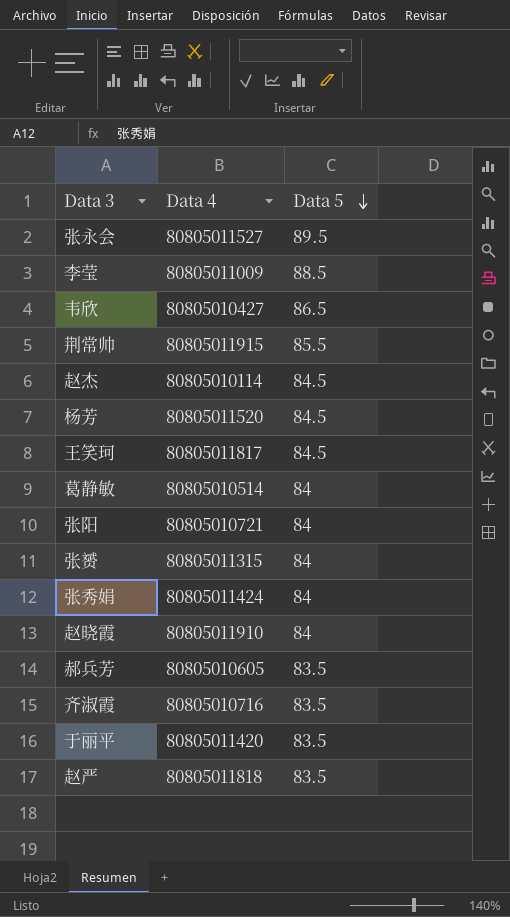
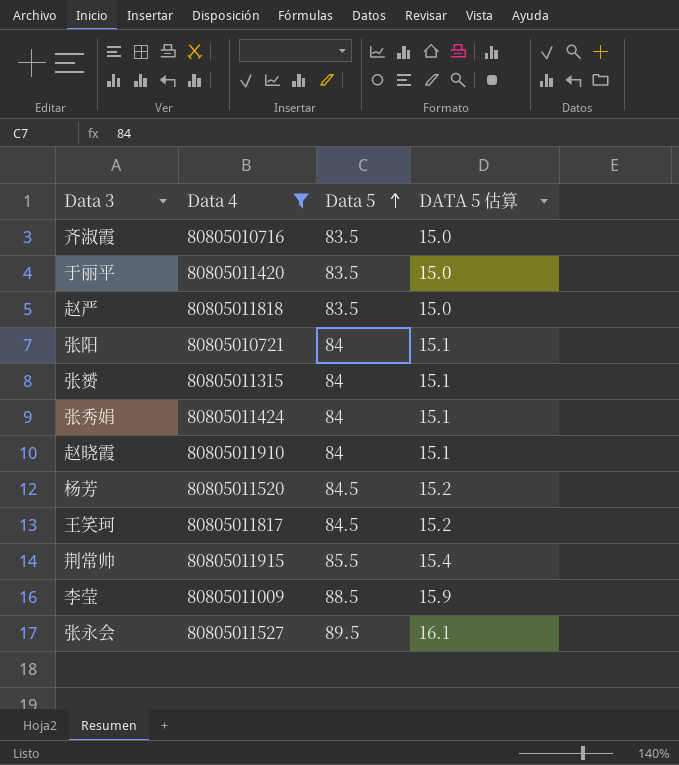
filter: none -> Data 4 >= 80805010716
row order: Data 5 descending -> Data 5 ascending
column DATA 5 估算 | formula: none -> [Data 5] * 0.18

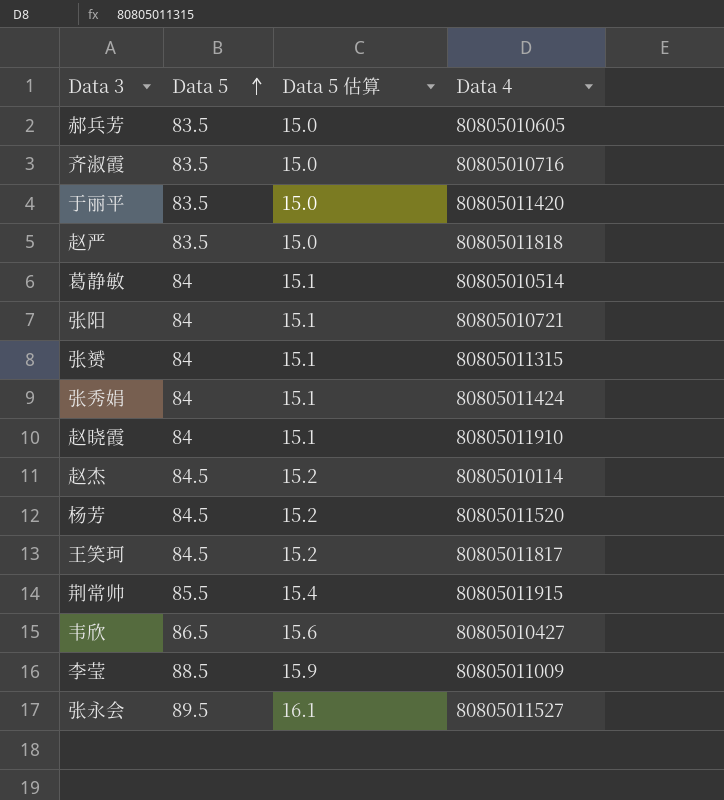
filter: Data 4 >= 80805010716 -> none
column name: DATA 5 估算 -> Data 5 估算
column Data 4 | position: 2 -> 4

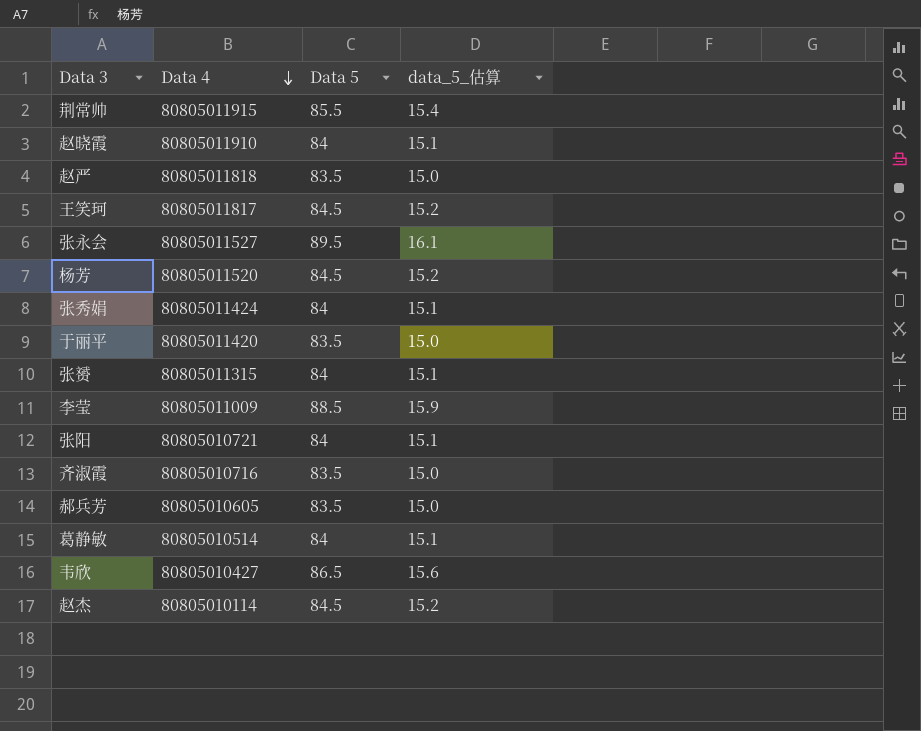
row order: Data 5 ascending -> Data 4 descending
column Data 4 | position: 4 -> 2
column name: Data 5 估算 -> data_5_估算

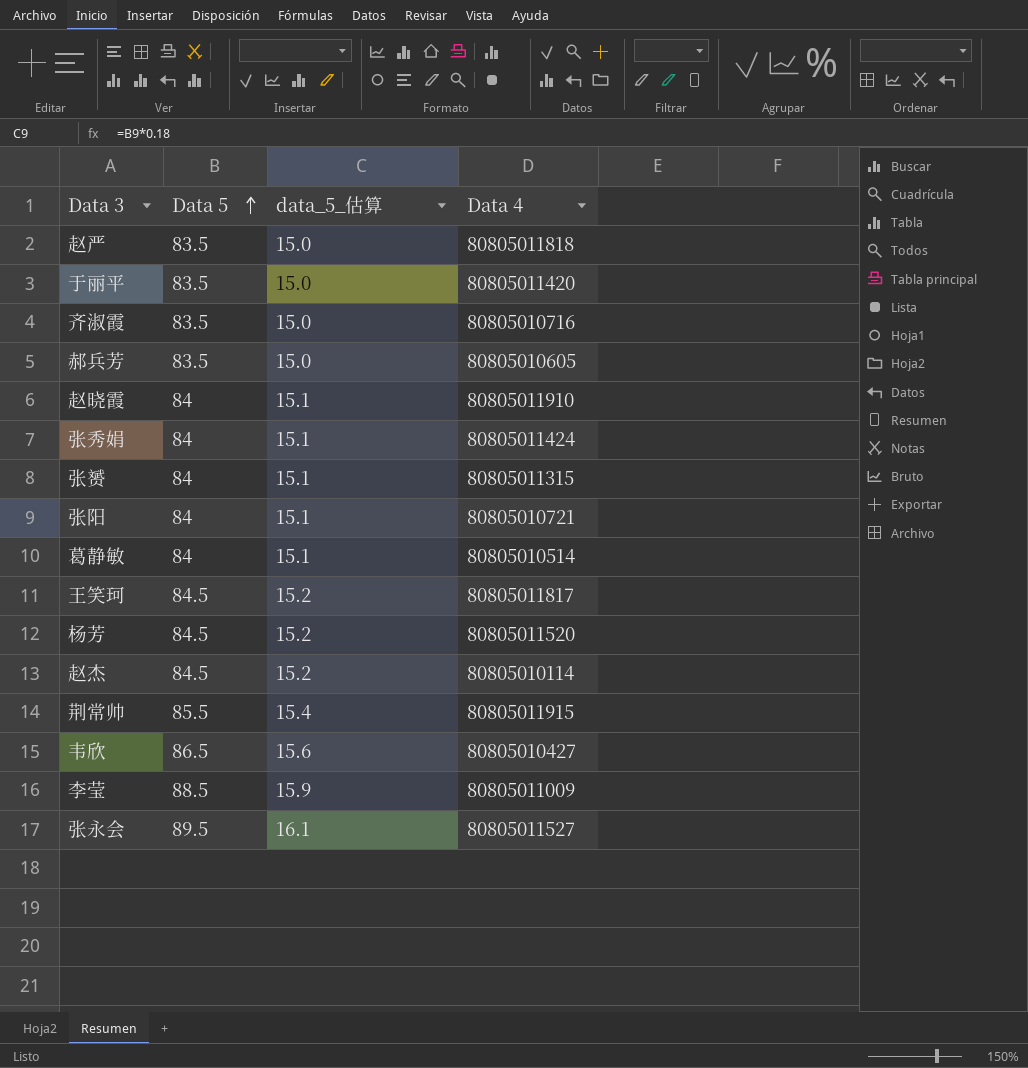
row order: Data 4 descending -> Data 5 ascending
column Data 4 | position: 2 -> 4

